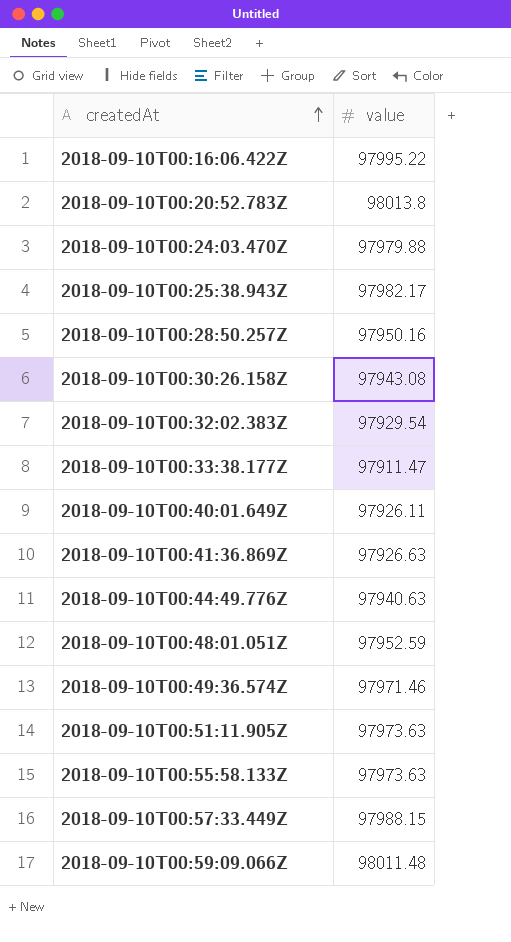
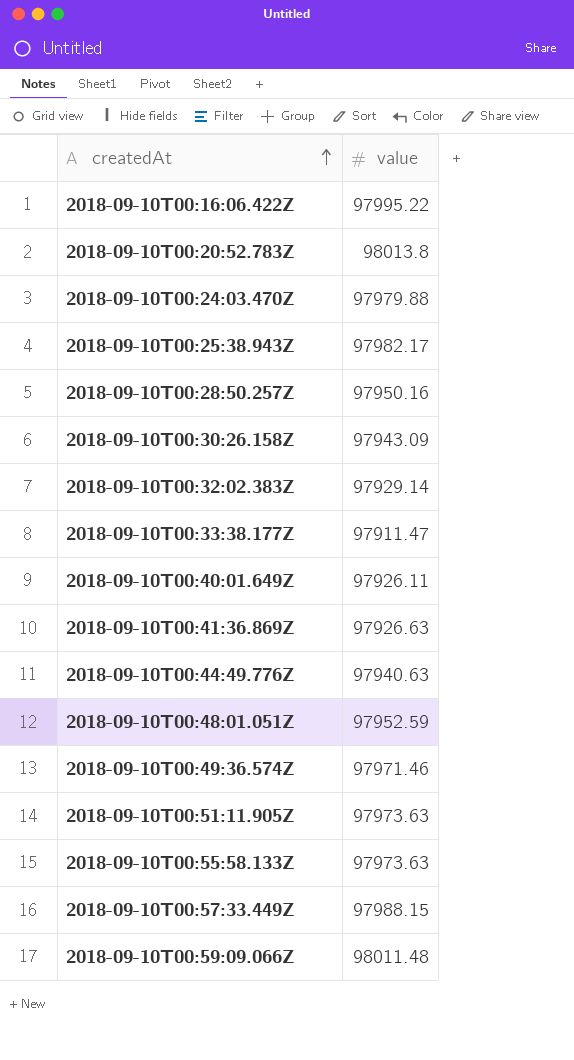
2018-09-10T00:30:26.158Z | value: 97943.08 -> 97943.09
2018-09-10T00:32:02.383Z | value: 97929.54 -> 97929.14

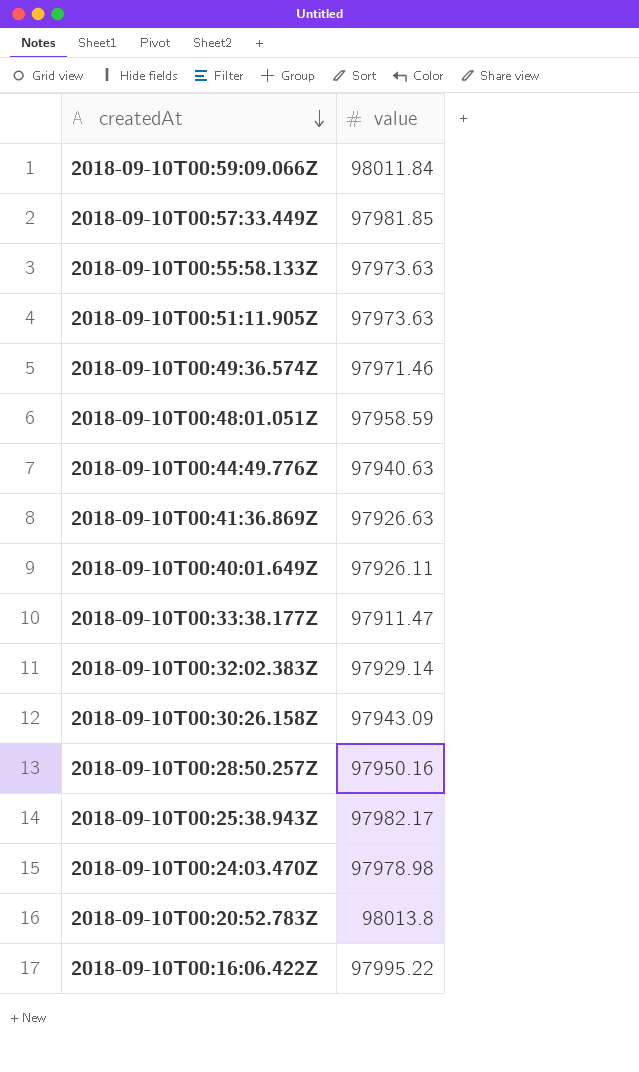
row order: createdAt ascending -> createdAt descending
2018-09-10T00:59:09.066Z | value: 98011.48 -> 98011.84
2018-09-10T00:57:33.449Z | value: 97988.15 -> 97981.85
2018-09-10T00:48:01.051Z | value: 97952.59 -> 97958.59
2018-09-10T00:24:03.470Z | value: 97979.88 -> 97978.98

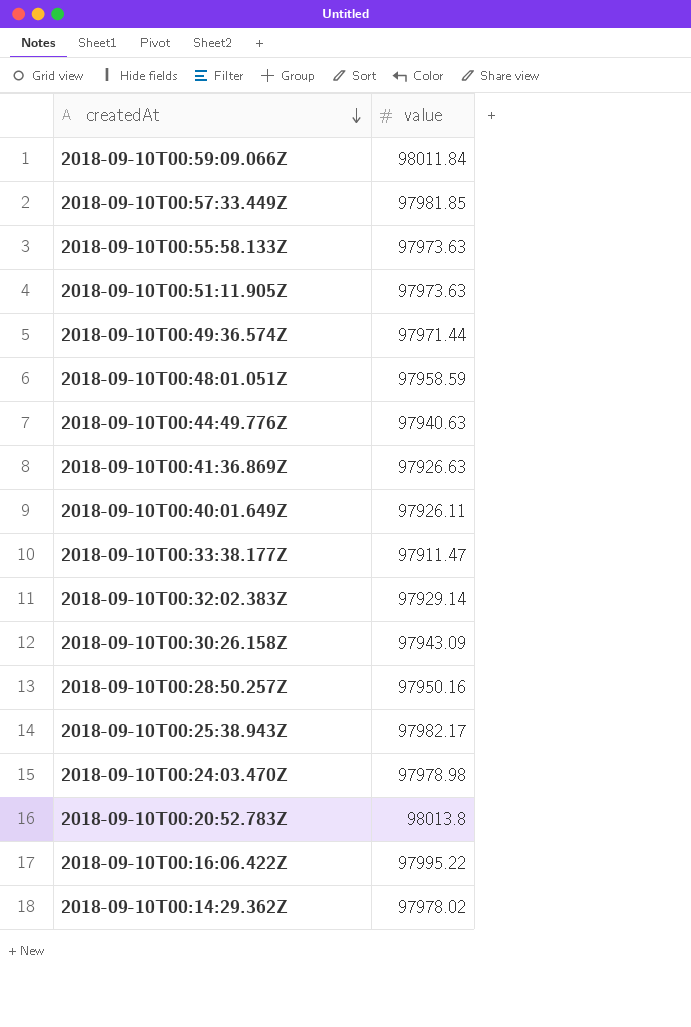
2018-09-10T00:49:36.574Z | value: 97971.46 -> 97971.44
row 2018-09-10T00:14:29.362Z: none -> 97978.02

